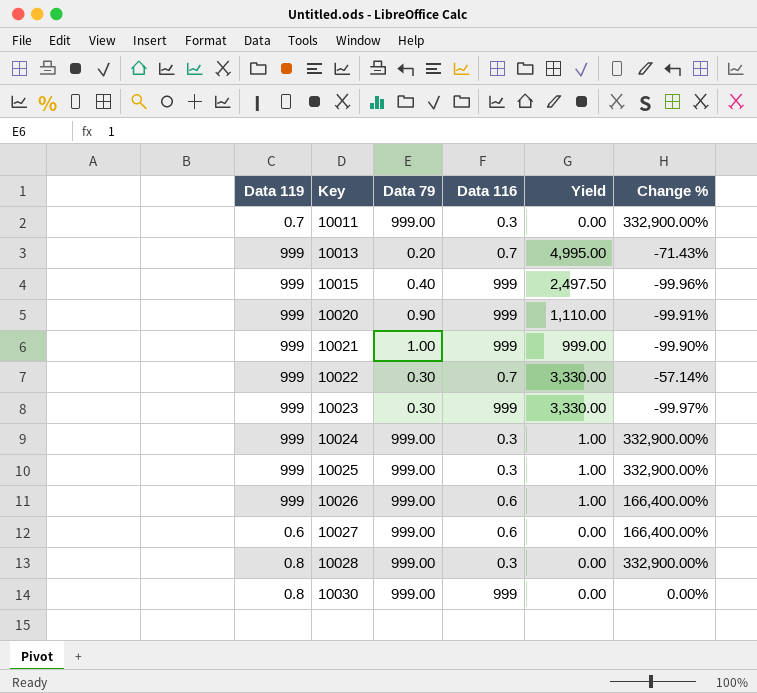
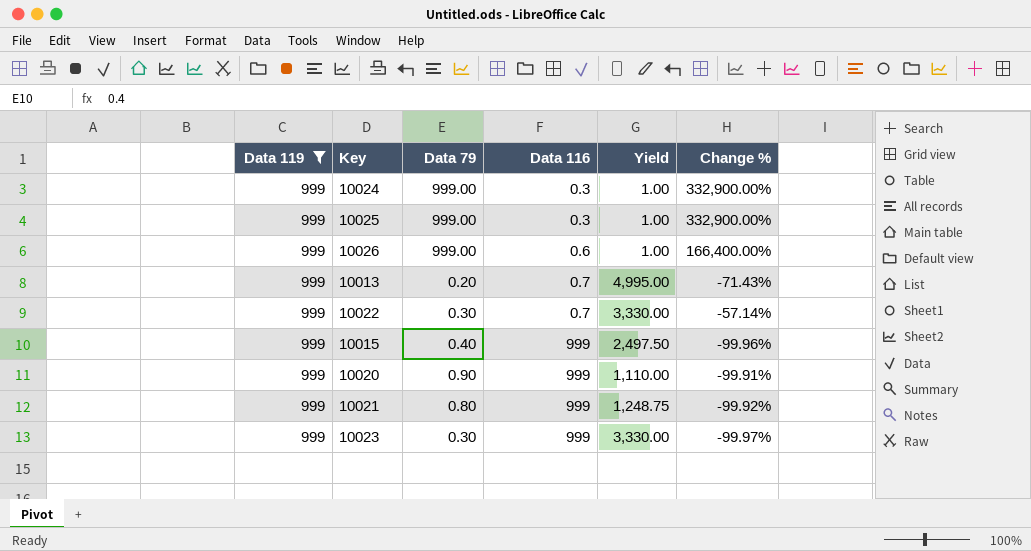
filter: none -> Data 119 = 999
row order: Key ascending -> Data 116 ascending
10021 | Data 79: 1.00 -> 0.80
10021 | Yield: 999.00 -> 1,248.75
10021 | Change %: -99.90% -> -99.92%

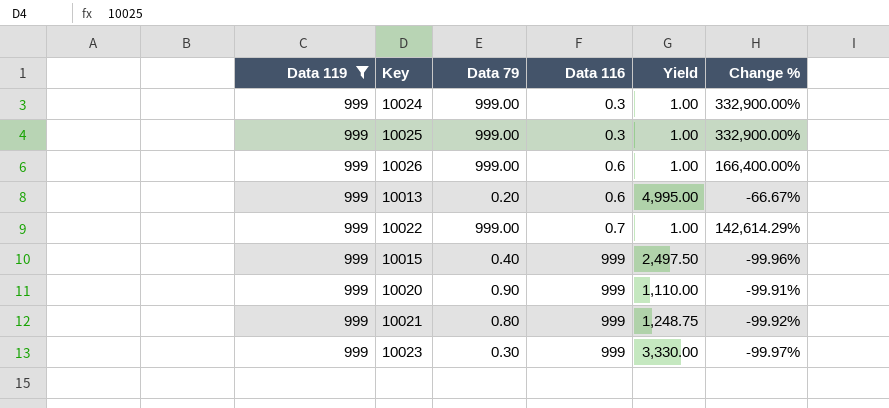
10013 | Data 116: 0.7 -> 0.6
10013 | Change %: -71.43% -> -66.67%
10022 | Data 79: 0.30 -> 999.00
10022 | Yield: 3,330.00 -> 1.00
10022 | Change %: -57.14% -> 142,614.29%

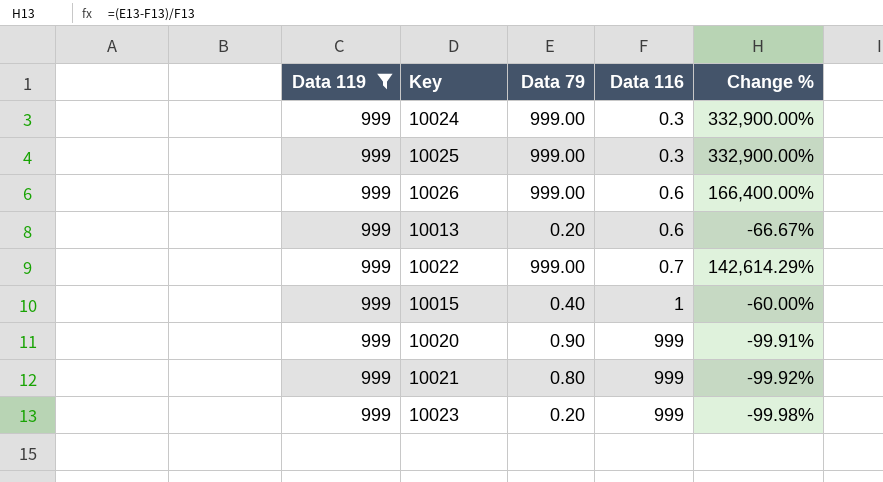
column Yield | formula: [Data 119] / [Data 79] -> none
10015 | Data 116: 999 -> 1
10015 | Change %: -99.96% -> -60.00%
10023 | Data 79: 0.30 -> 0.20
10023 | Change %: -99.97% -> -99.98%

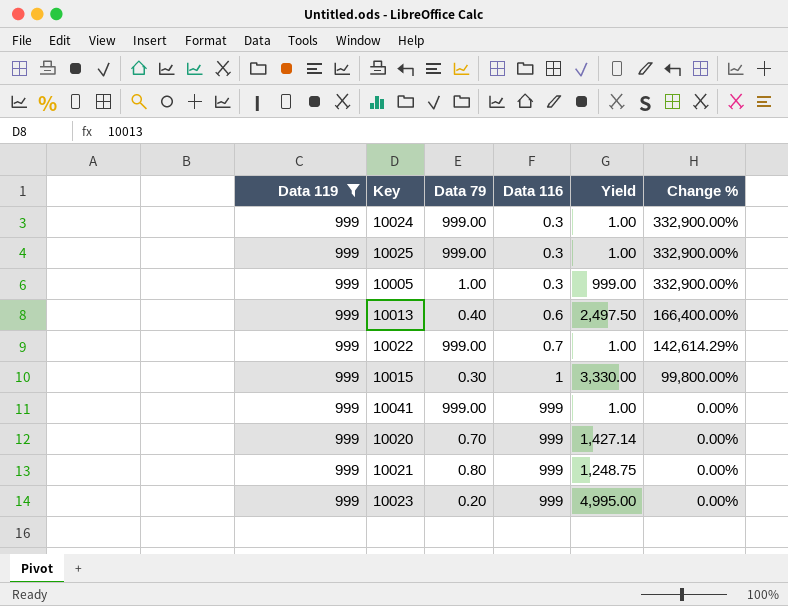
column Yield | formula: none -> [Data 119] / [Data 79]
column Change % | formula: ([Data 79] - [Data 116]) / [Data 116] -> ([Data 119] - [Data 116]) / [Data 116]
row 10026: 999 | 999.00 | 0.6 | 166,400.00% -> none
row 10005: none -> 999 | 1.00 | 0.3 | 999.00 | 332,900.00%
10013 | Data 79: 0.20 -> 0.40
10015 | Data 79: 0.40 -> 0.30
row 10041: none -> 999 | 999.00 | 999 | 1.00 | 0.00%
10020 | Data 79: 0.90 -> 0.70

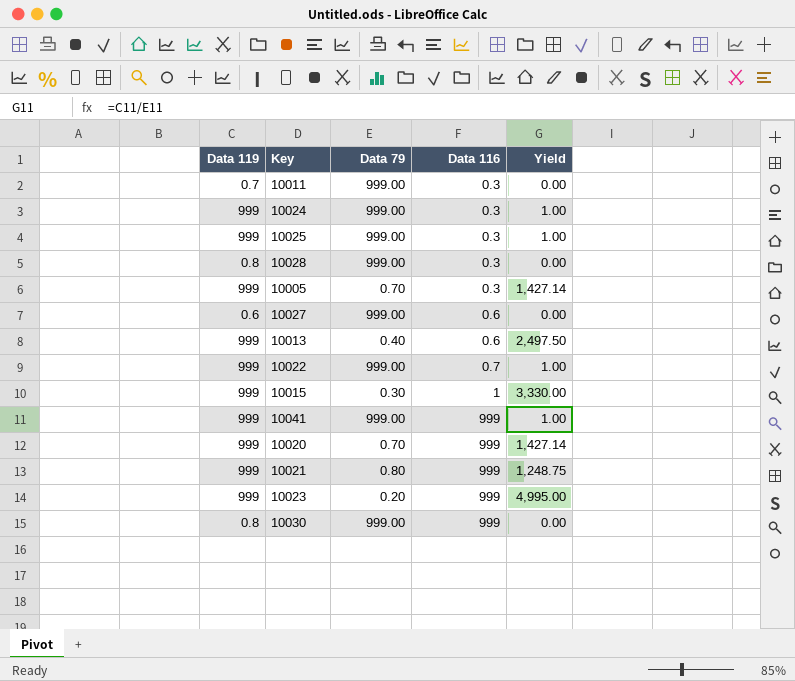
filter: Data 119 = 999 -> none
column Change % | formula: ([Data 119] - [Data 116]) / [Data 116] -> none
10005 | Data 79: 1.00 -> 0.70
10005 | Yield: 999.00 -> 1,427.14

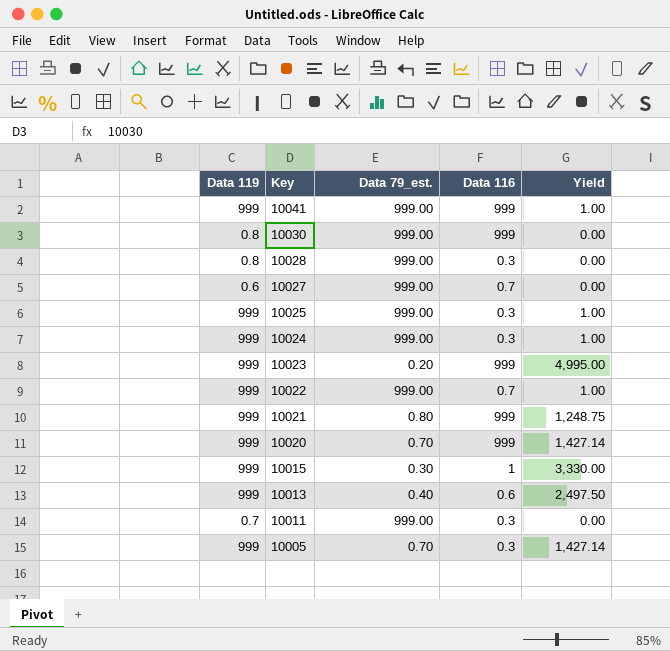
row order: Data 116 ascending -> Key descending
column name: Data 79 -> Data 79_est.
10027 | Data 116: 0.6 -> 0.7

